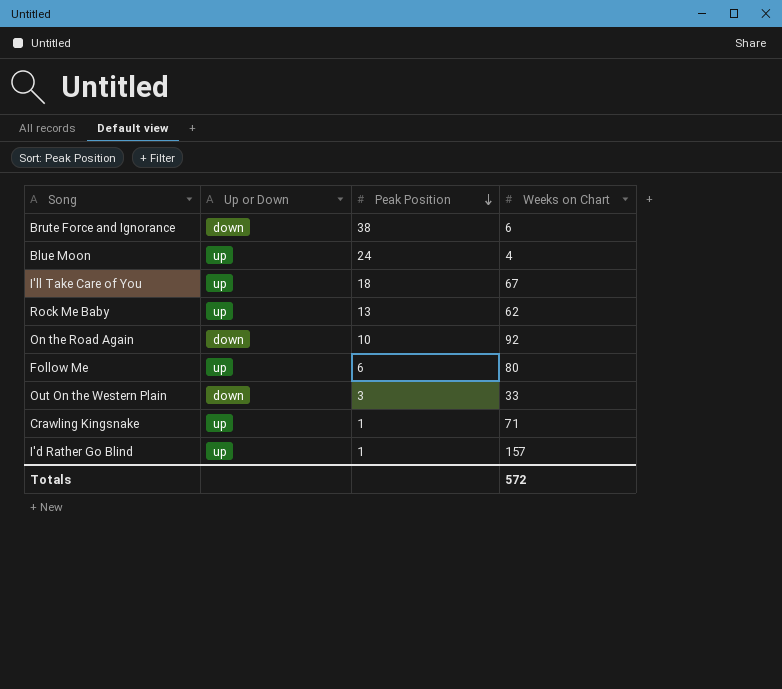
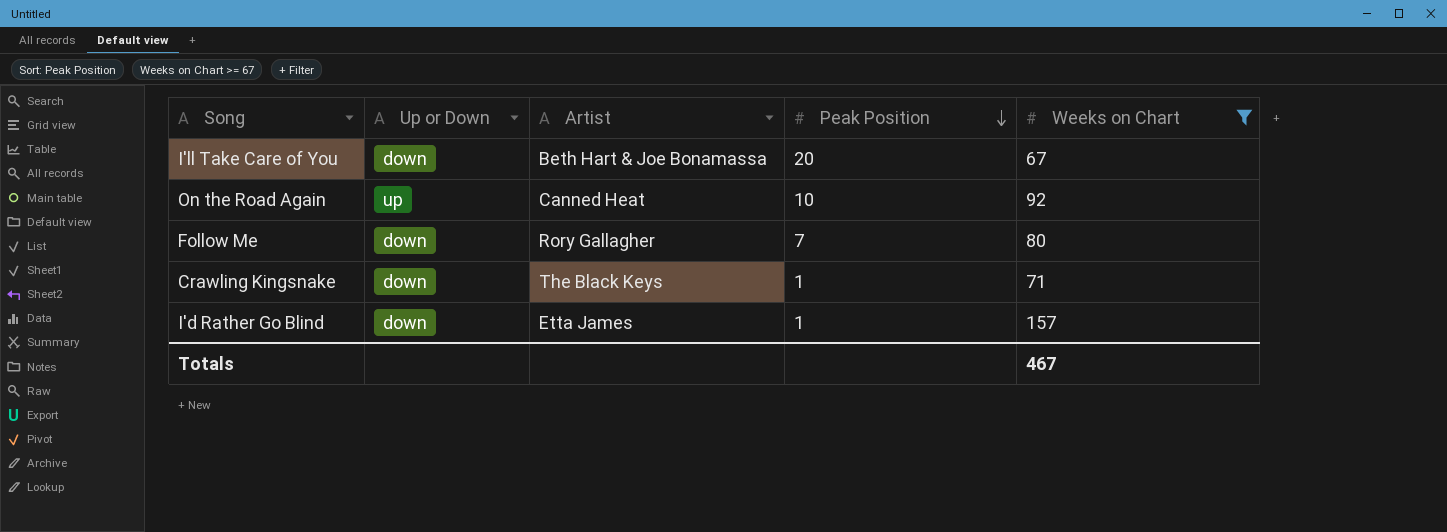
filter: none -> Weeks on Chart >= 67
column Artist | position: none -> 3
I'll Take Care of You | Up or Down: up -> down
I'll Take Care of You | Peak Position: 18 -> 20
On the Road Again | Up or Down: down -> up
Follow Me | Up or Down: up -> down
Follow Me | Peak Position: 6 -> 7
Crawling Kingsnake | Up or Down: up -> down
I'd Rather Go Blind | Up or Down: up -> down
Totals | Weeks on Chart: 572 -> 467

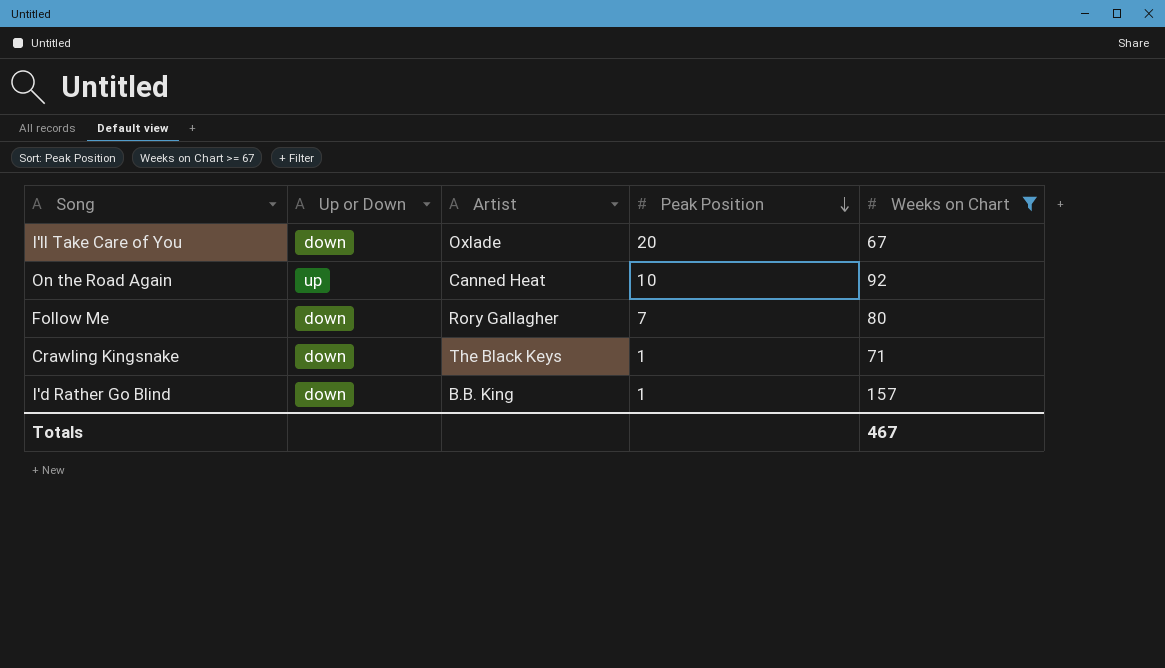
I'll Take Care of You | Artist: Beth Hart & Joe Bonamassa -> Oxlade
I'd Rather Go Blind | Artist: Etta James -> B.B. King

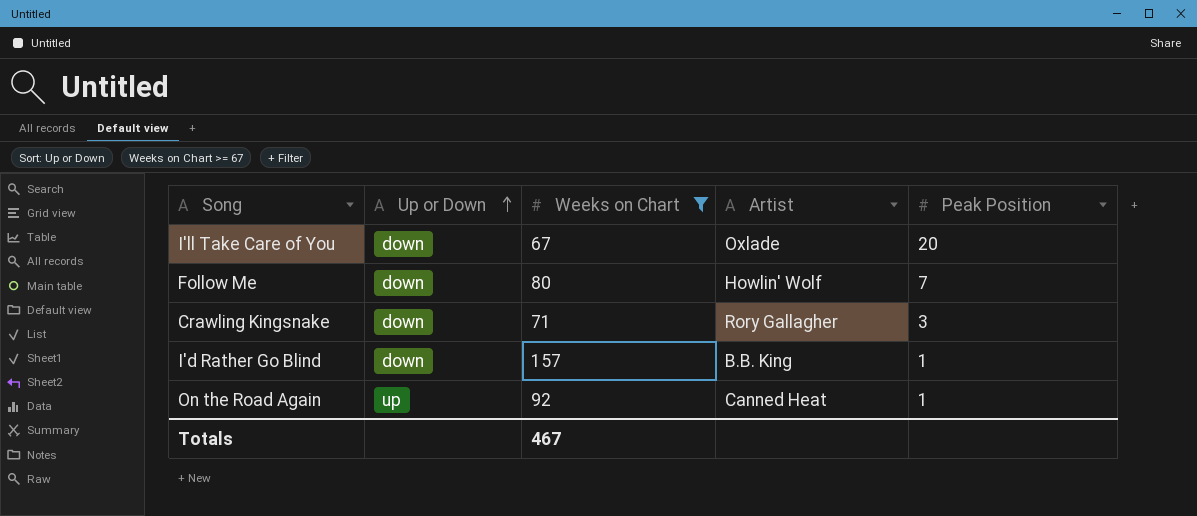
row order: Peak Position descending -> Up or Down ascending
column Weeks on Chart | position: 5 -> 3
Follow Me | Artist: Rory Gallagher -> Howlin' Wolf
Crawling Kingsnake | Artist: The Black Keys -> Rory Gallagher
Crawling Kingsnake | Peak Position: 1 -> 3
On the Road Again | Peak Position: 10 -> 1

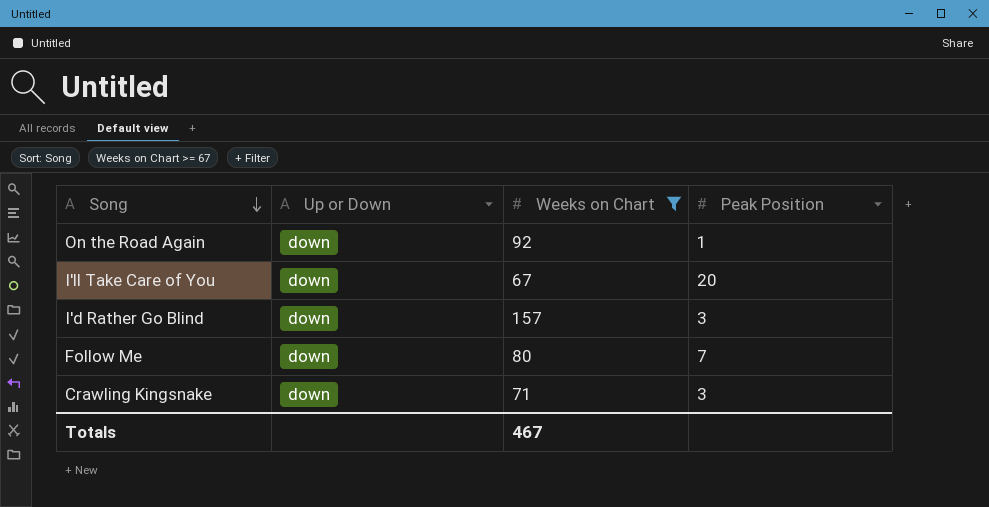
row order: Up or Down ascending -> Song descending
column Artist | position: 4 -> none
On the Road Again | Up or Down: up -> down
I'd Rather Go Blind | Peak Position: 1 -> 3

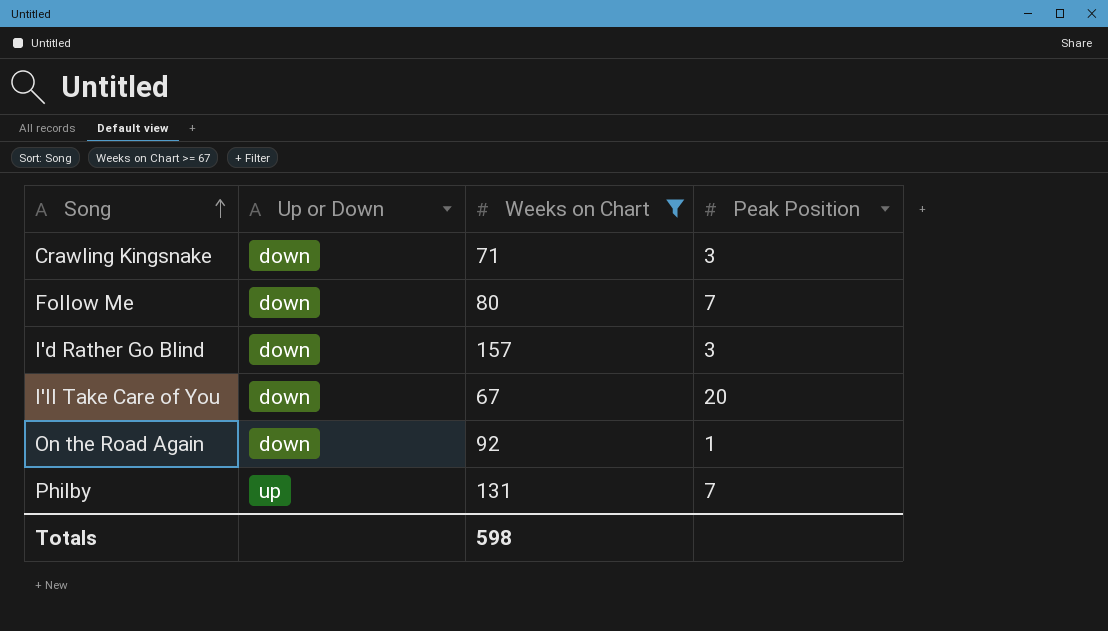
row order: Song descending -> Song ascending
row Philby: none -> up | 131 | 7
Totals | Weeks on Chart: 467 -> 598

